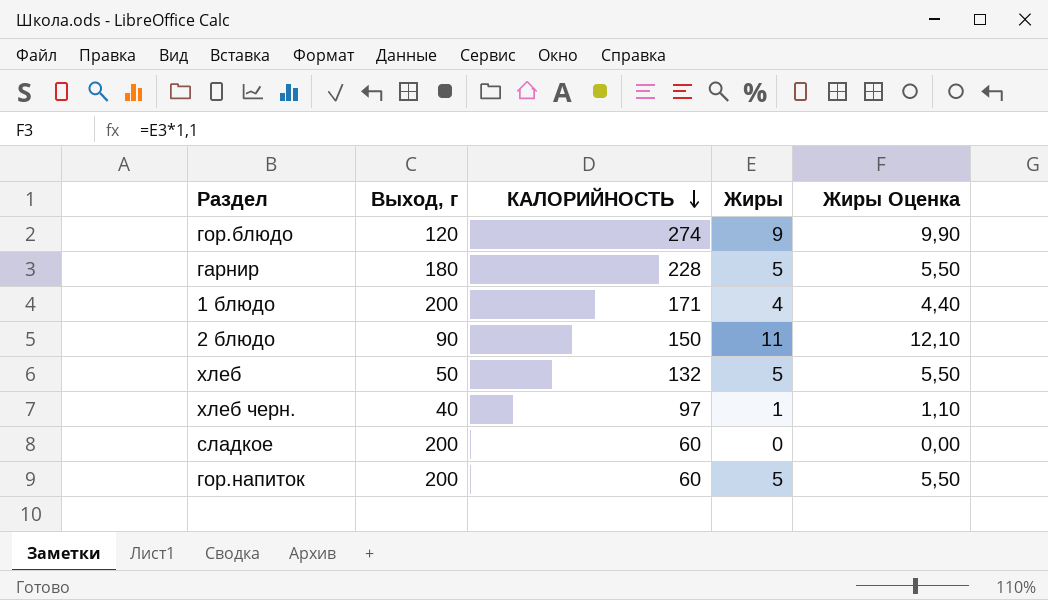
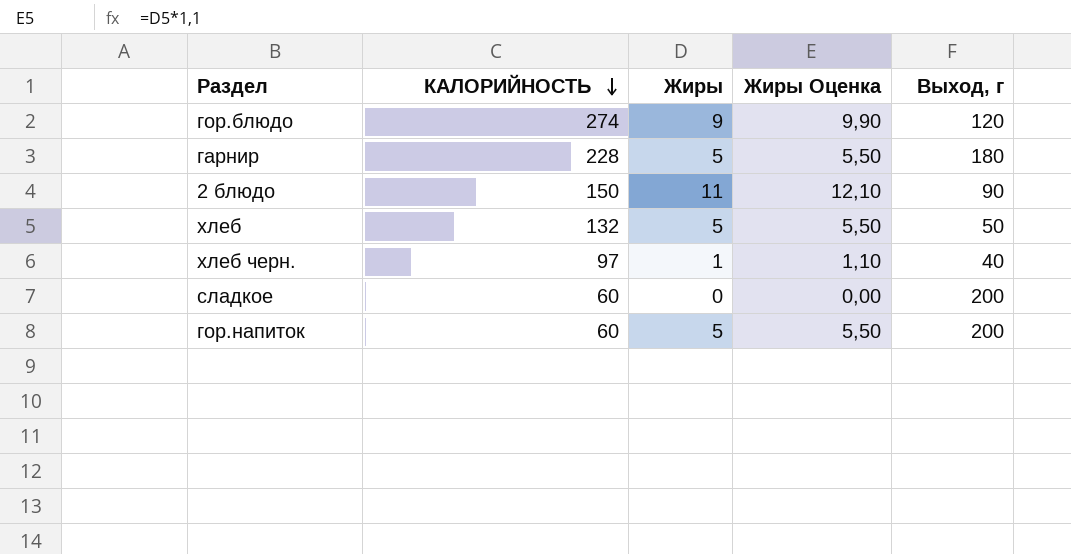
column Выход, г | position: 2 -> 5
row 1 блюдо: 200 | 171 | 4 | 4,40 -> none

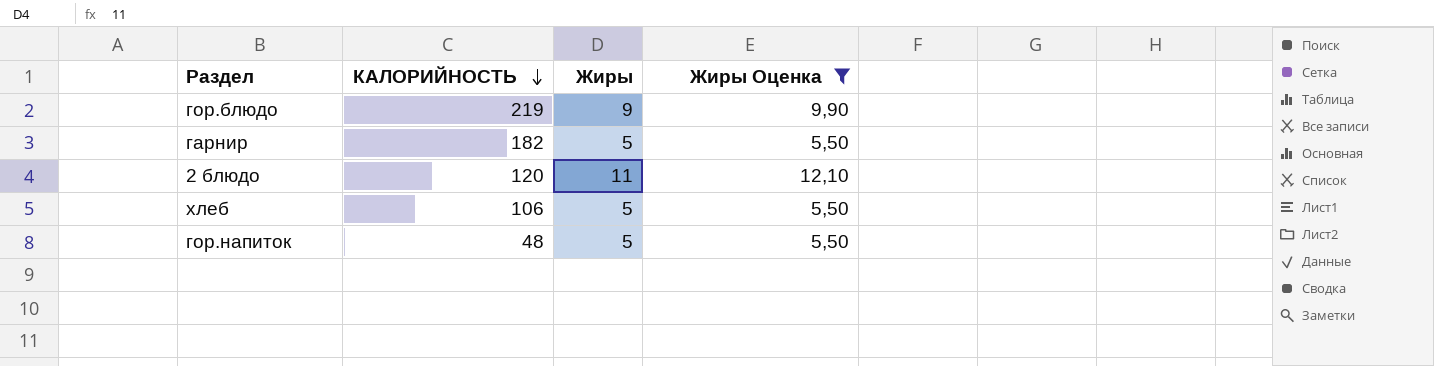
filter: none -> Жиры Оценка >= 5,50
column Выход, г | position: 5 -> none
гор.блюдо | КАЛОРИЙНОСТЬ: 274 -> 219
гарнир | КАЛОРИЙНОСТЬ: 228 -> 182
2 блюдо | КАЛОРИЙНОСТЬ: 150 -> 120
хлеб | КАЛОРИЙНОСТЬ: 132 -> 106
гор.напиток | КАЛОРИЙНОСТЬ: 60 -> 48

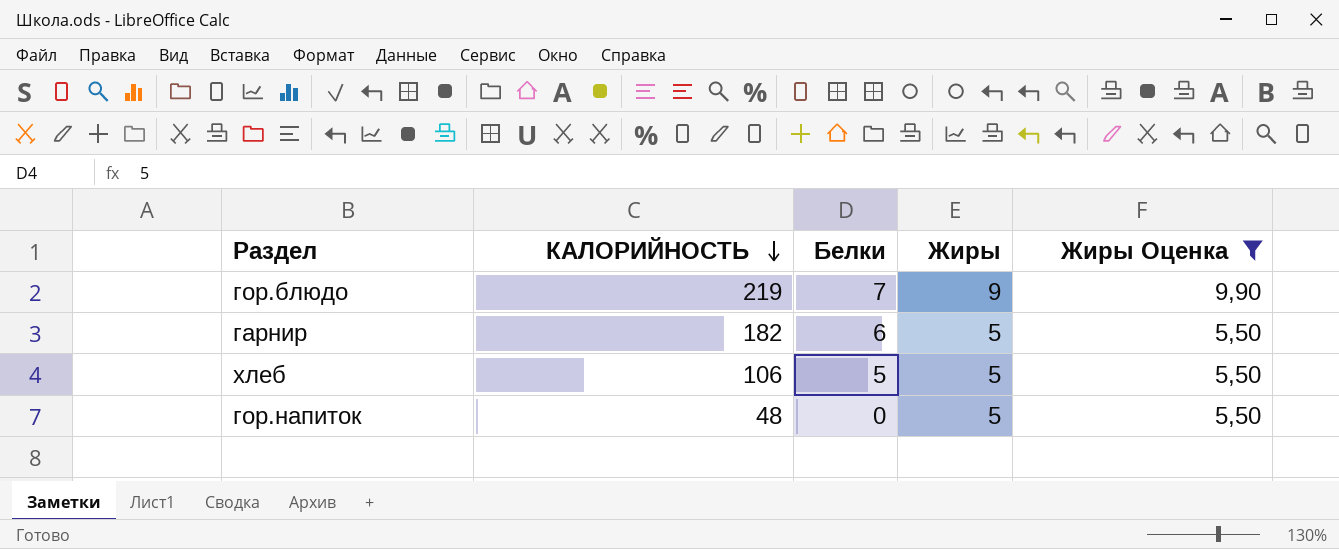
column Белки | position: none -> 3
row 2 блюдо: 120 | 11 | 12,10 -> none

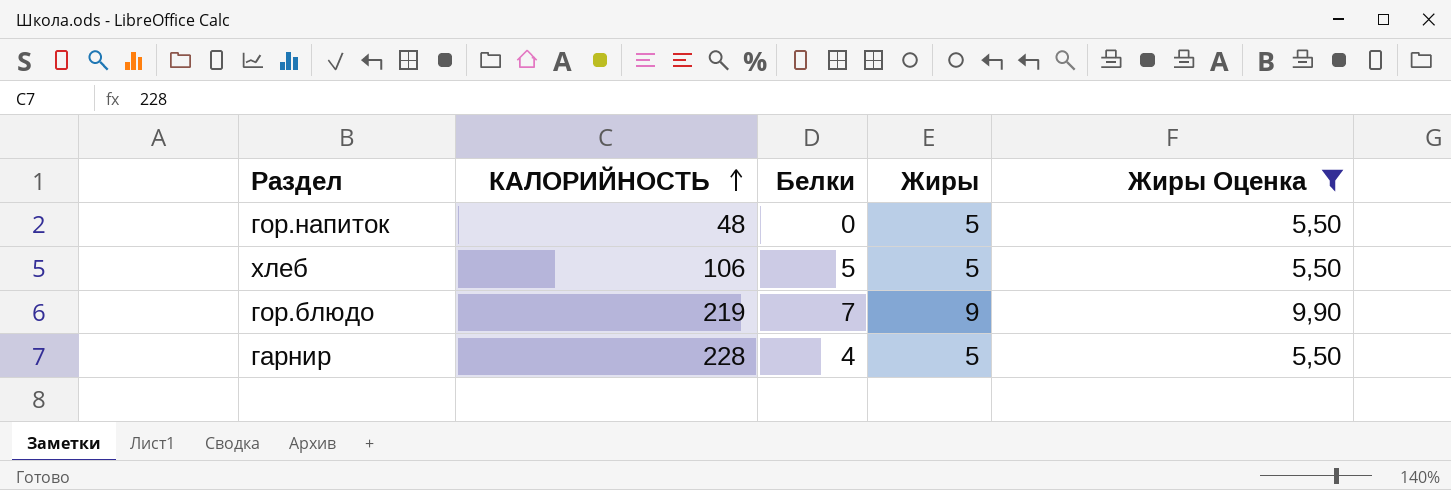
row order: КАЛОРИЙНОСТЬ descending -> КАЛОРИЙНОСТЬ ascending
гарнир | КАЛОРИЙНОСТЬ: 182 -> 228
гарнир | Белки: 6 -> 4

